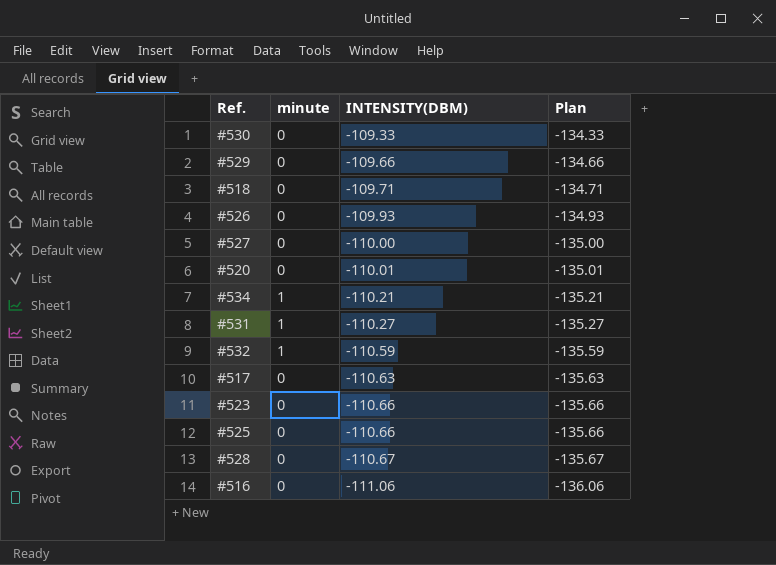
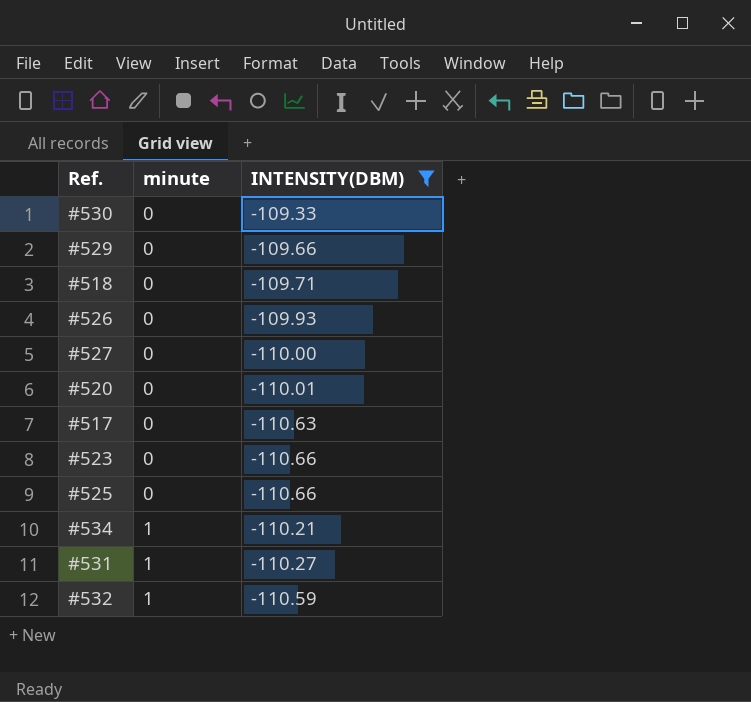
filter: none -> INTENSITY(DBM) >= -110.66
row order: INTENSITY(DBM) descending -> minute ascending
column Plan | formula: [INTENSITY(DBM)] - 25 -> none

